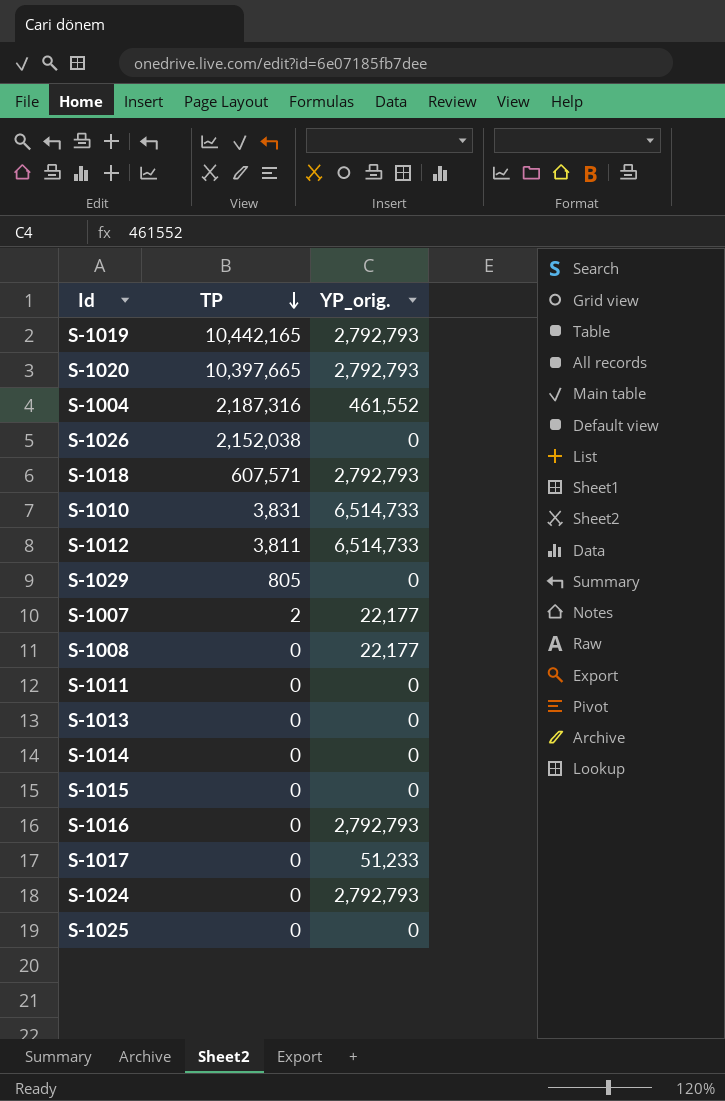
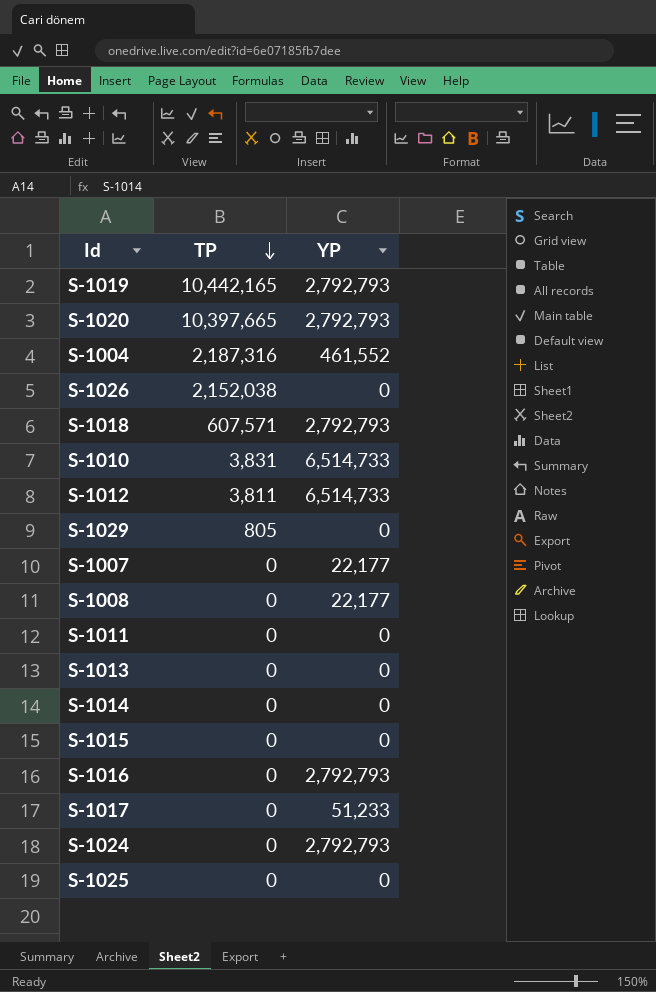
column name: YP_orig. -> YP
S-1007 | TP: 2 -> 0

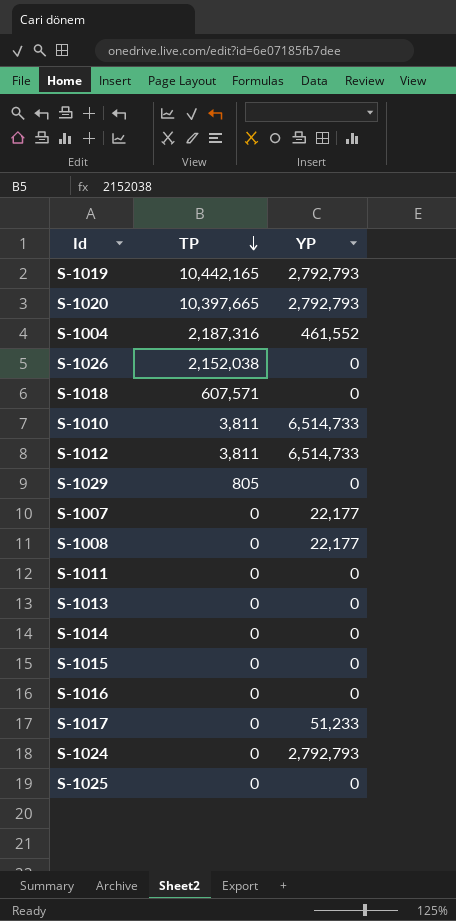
S-1018 | YP: 2,792,793 -> 0
S-1010 | TP: 3,831 -> 3,811
S-1016 | YP: 2,792,793 -> 0

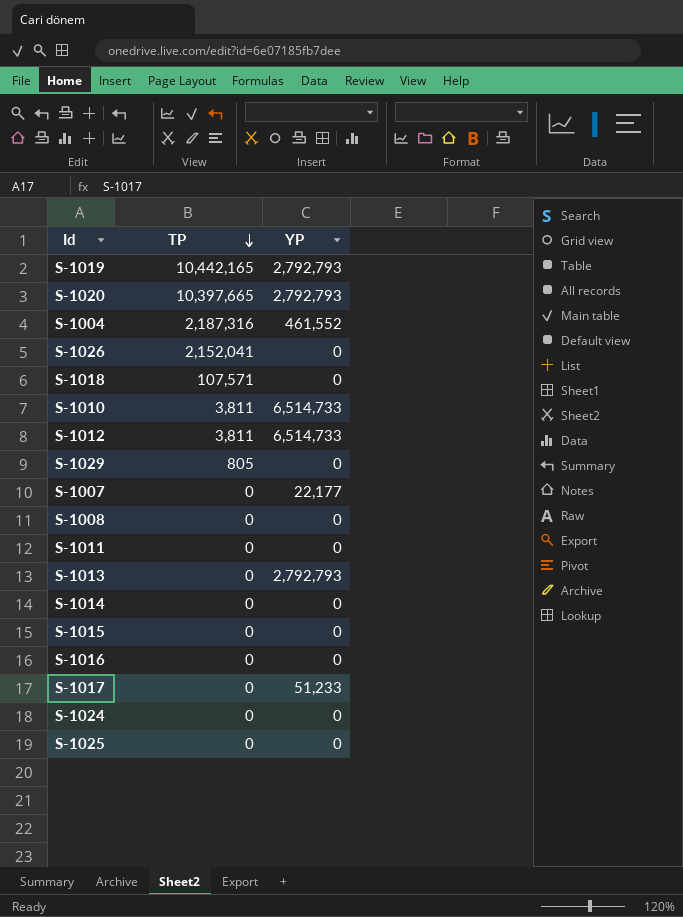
S-1026 | TP: 2,152,038 -> 2,152,041
S-1018 | TP: 607,571 -> 107,571
S-1008 | YP: 22,177 -> 0
S-1013 | YP: 0 -> 2,792,793
S-1024 | YP: 2,792,793 -> 0

